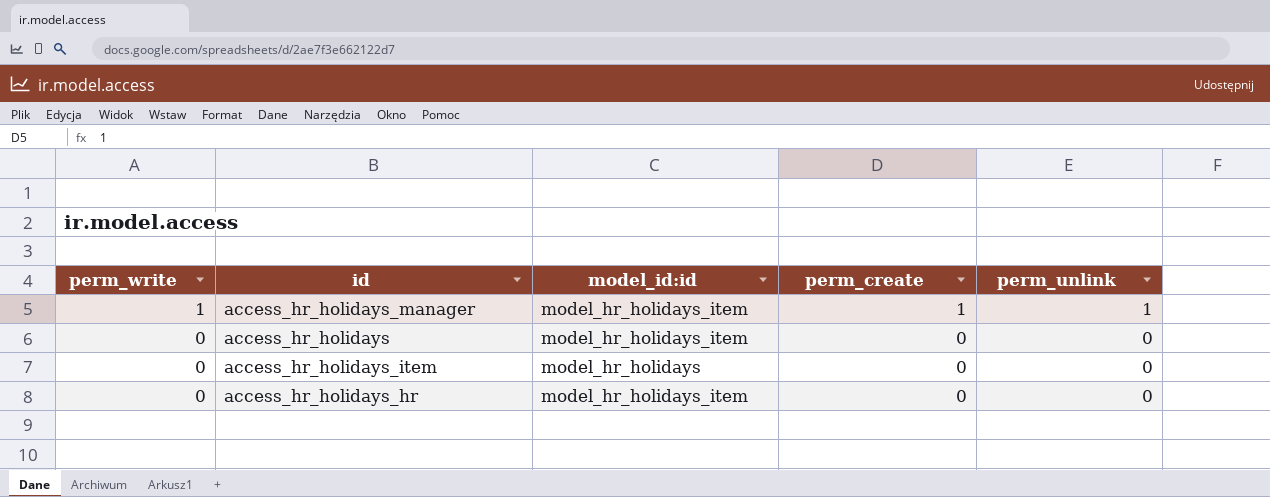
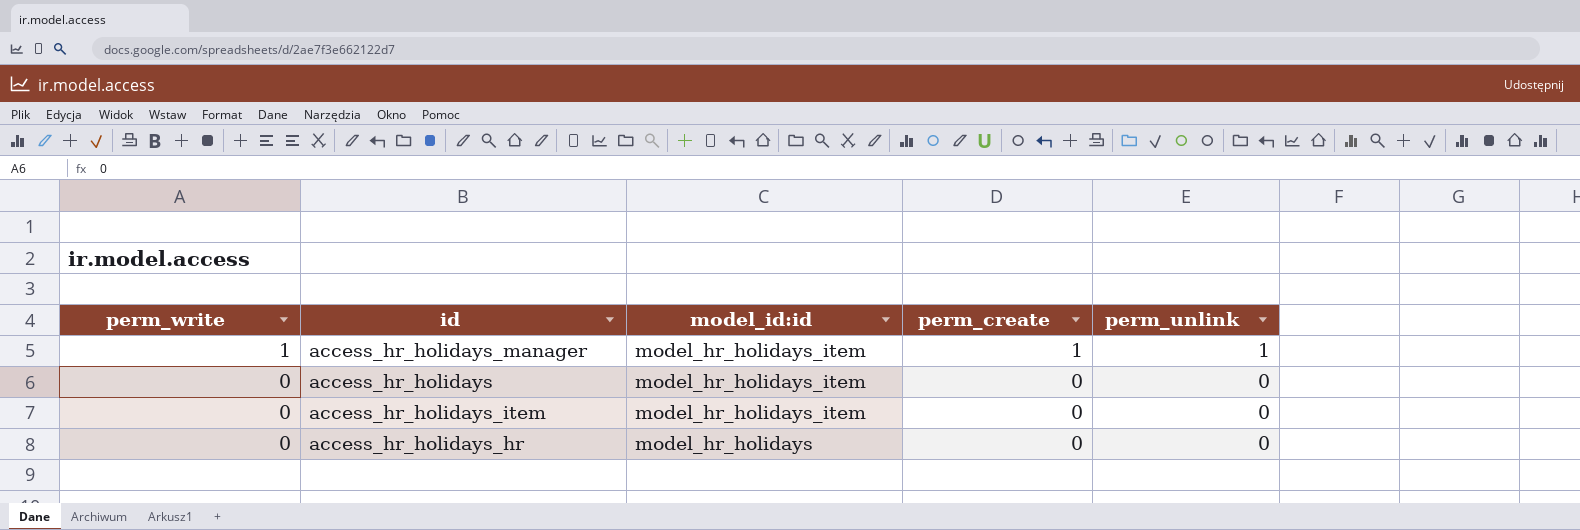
access_hr_holidays_item | model_id:id: model_hr_holidays -> model_hr_holidays_item
access_hr_holidays_hr | model_id:id: model_hr_holidays_item -> model_hr_holidays

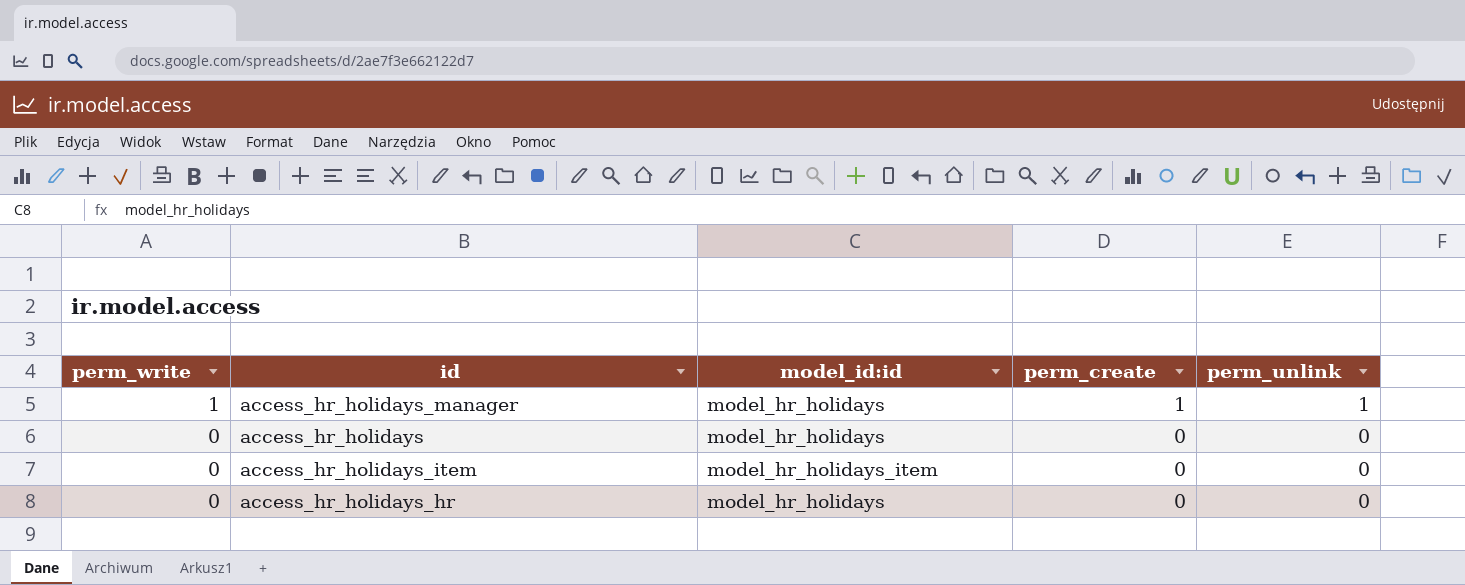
access_hr_holidays_manager | model_id:id: model_hr_holidays_item -> model_hr_holidays
access_hr_holidays | model_id:id: model_hr_holidays_item -> model_hr_holidays

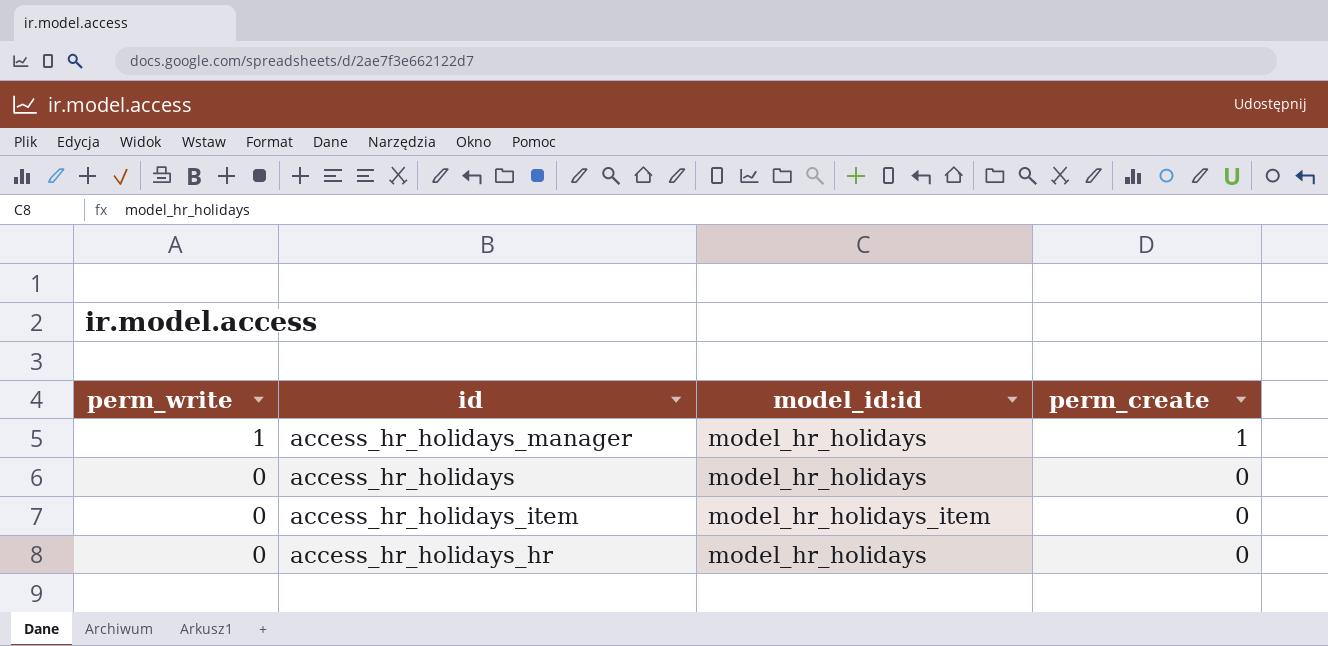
column perm_unlink | position: 5 -> none

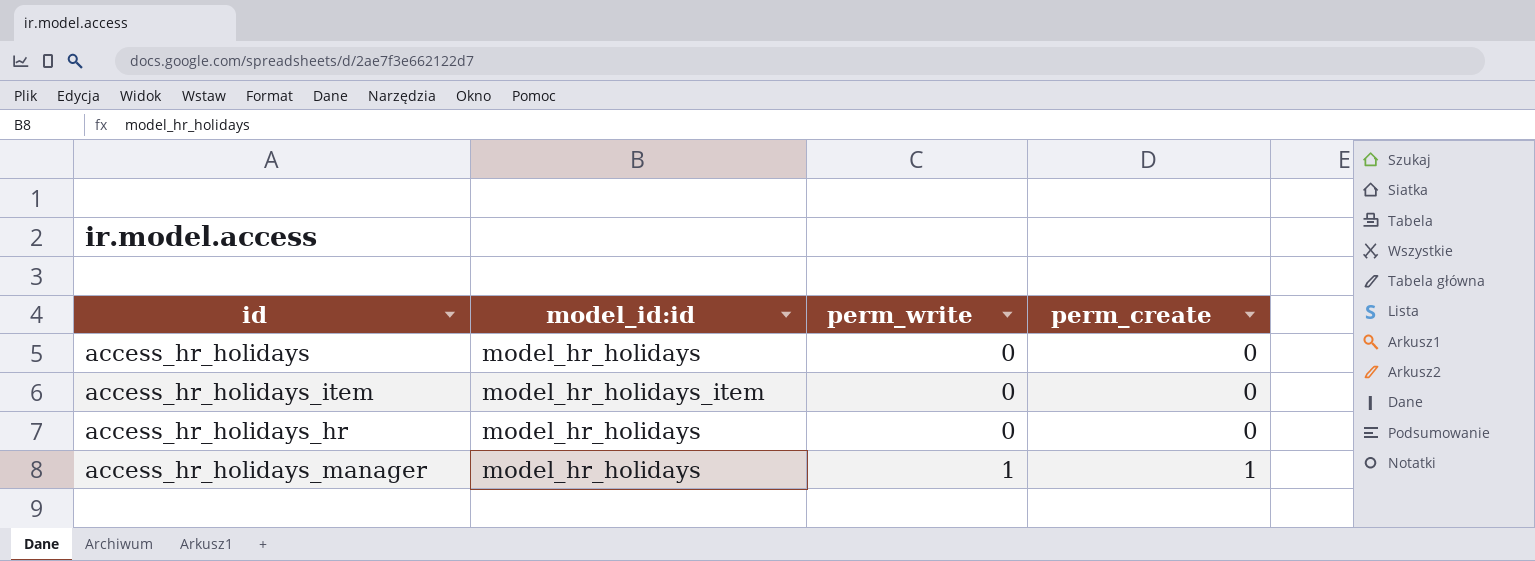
row order: perm_write descending -> perm_write ascending
column perm_write | position: 1 -> 3

